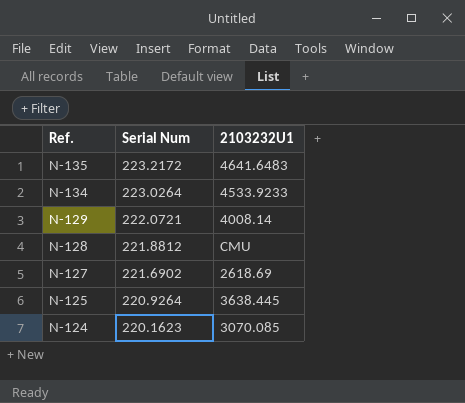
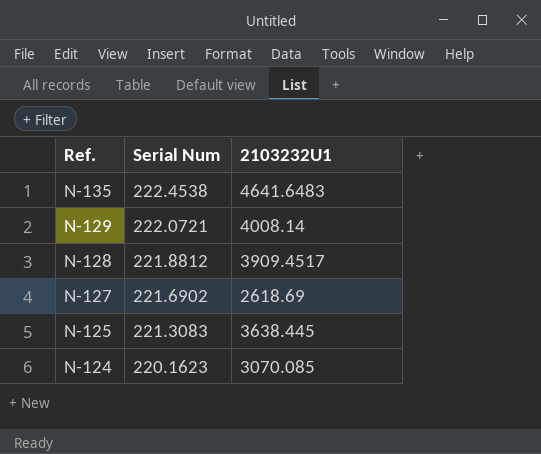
row N-134: 223.0264 | 4533.9233 -> none
N-135 | Serial Num: 223.2172 -> 222.4538
N-128 | 2103232U1: CMU -> 3909.4517
N-125 | Serial Num: 220.9264 -> 221.3083

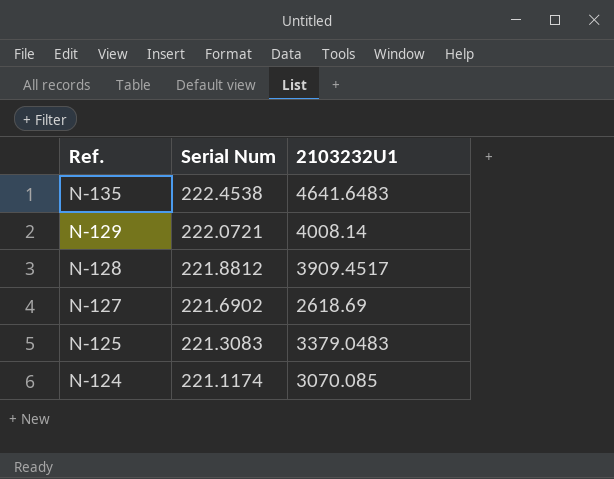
N-125 | 2103232U1: 3638.445 -> 3379.0483
N-124 | Serial Num: 220.1623 -> 221.1174

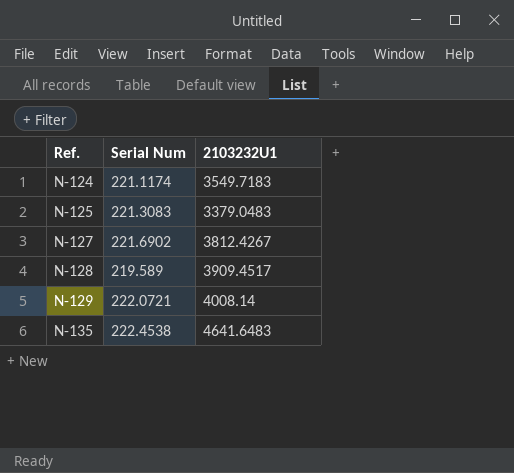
row order: Ref. descending -> Ref. ascending
N-124 | 2103232U1: 3070.085 -> 3549.7183
N-127 | 2103232U1: 2618.69 -> 3812.4267
N-128 | Serial Num: 221.8812 -> 219.589

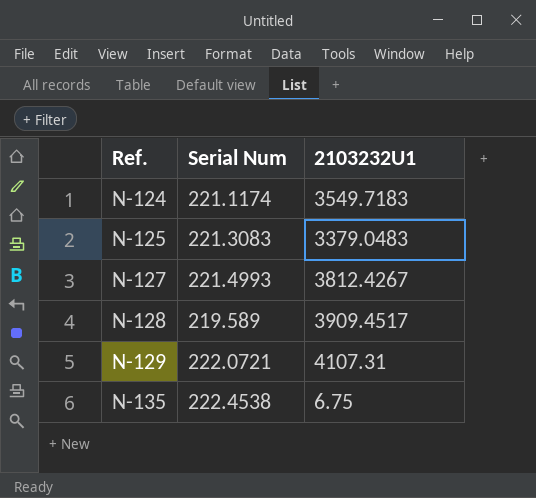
N-127 | Serial Num: 221.6902 -> 221.4993
N-129 | 2103232U1: 4008.14 -> 4107.31
N-135 | 2103232U1: 4641.6483 -> 6.75

